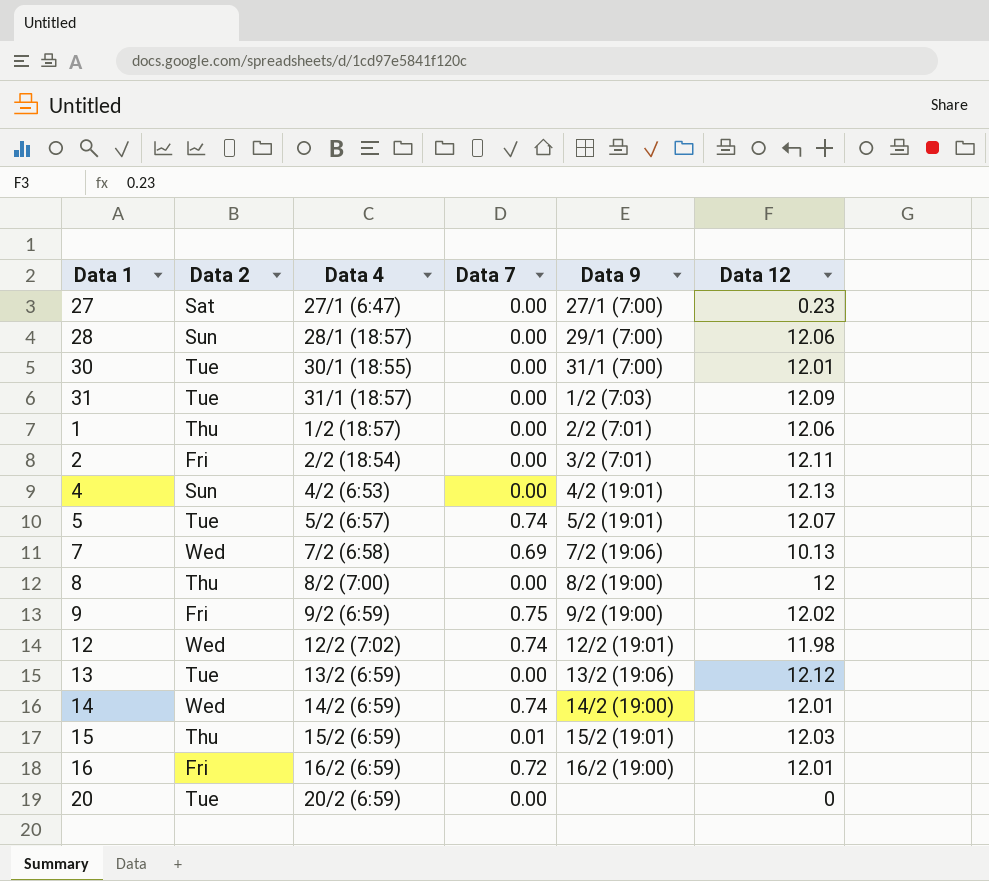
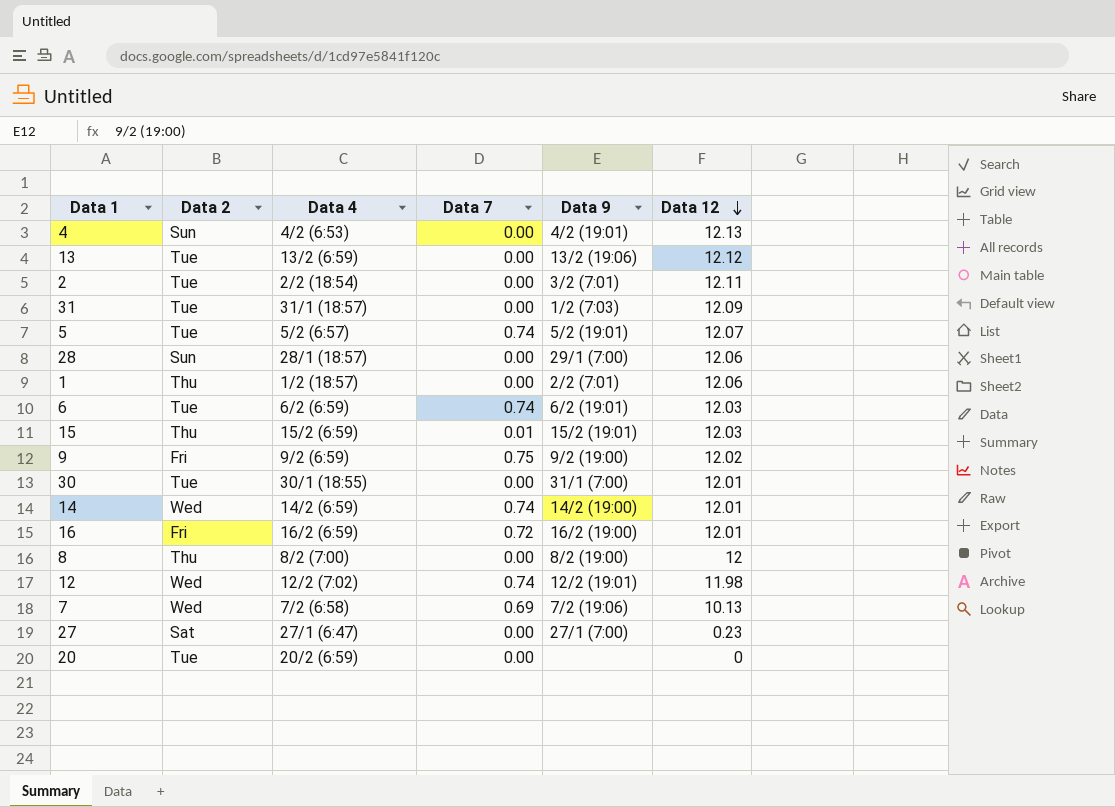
row order: none -> Data 12 descending
2 | Data 2: Fri -> Tue
row 6: none -> Tue | 6/2 (6:59) | 0.74 | 6/2 (19:01) | 12.03

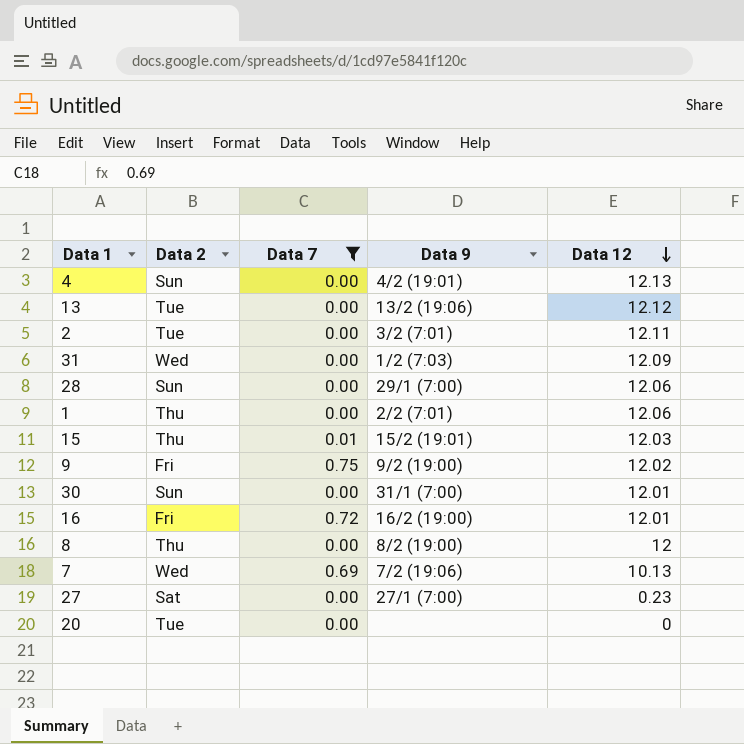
filter: none -> Data 7 != 0.74
column Data 4 | position: 3 -> none
31 | Data 2: Tue -> Wed
30 | Data 2: Tue -> Sun

